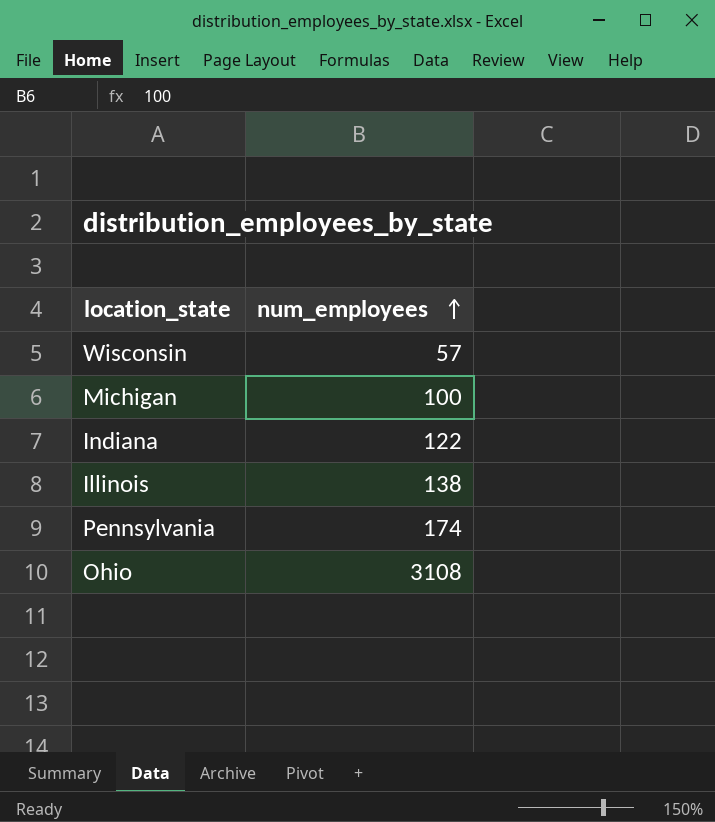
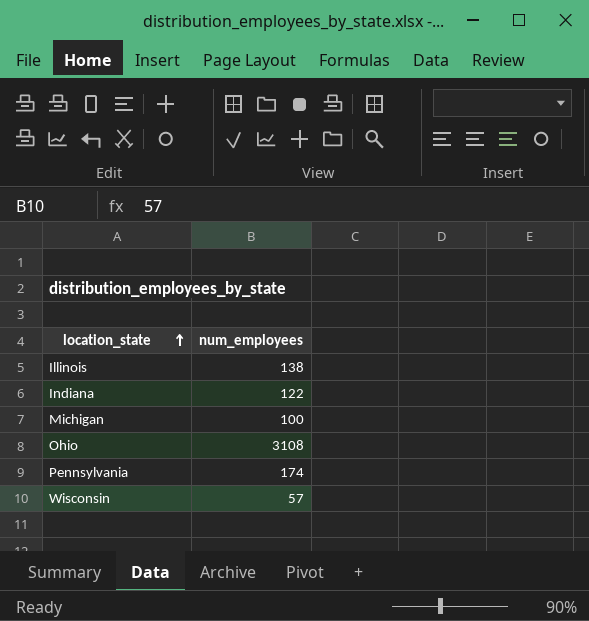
row order: num_employees ascending -> location_state ascending

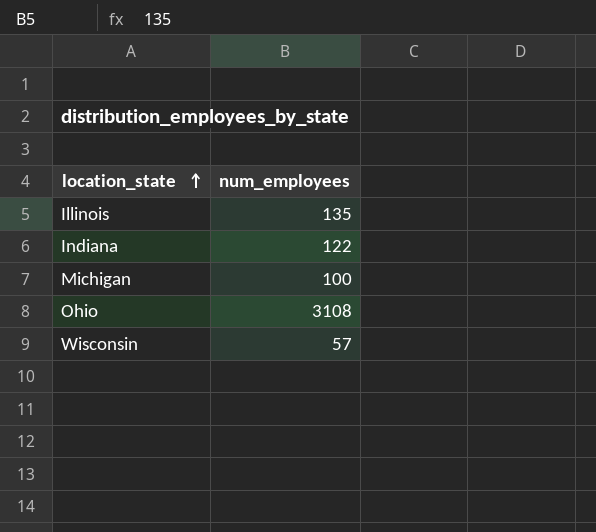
row Pennsylvania: 174 -> none
Illinois | num_employees: 138 -> 135

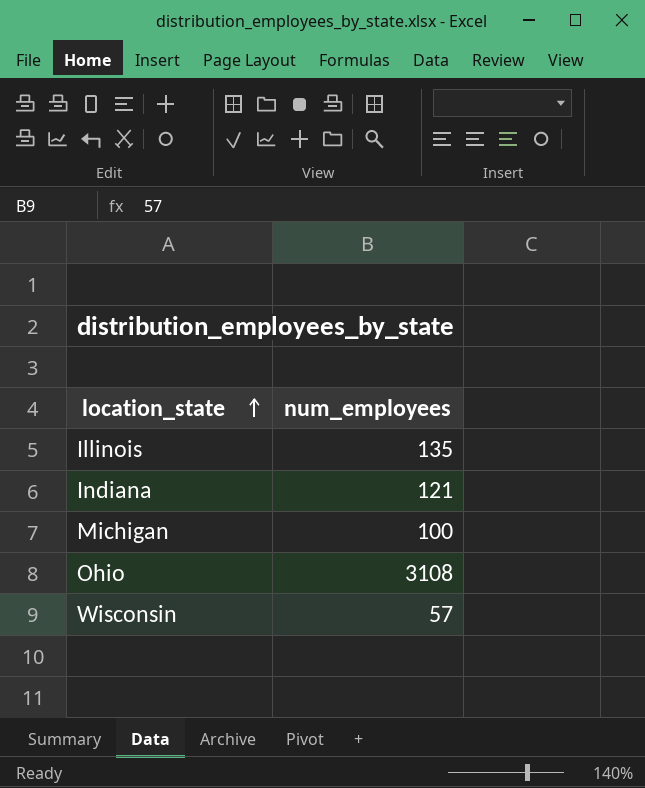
Indiana | num_employees: 122 -> 121

